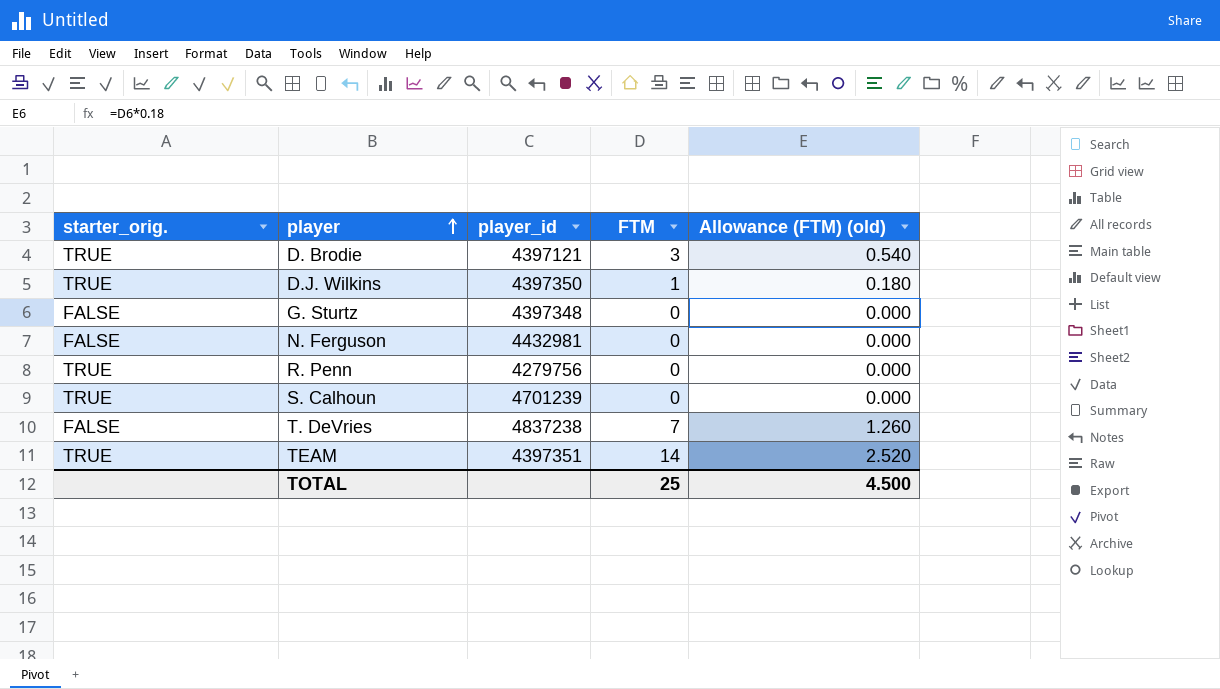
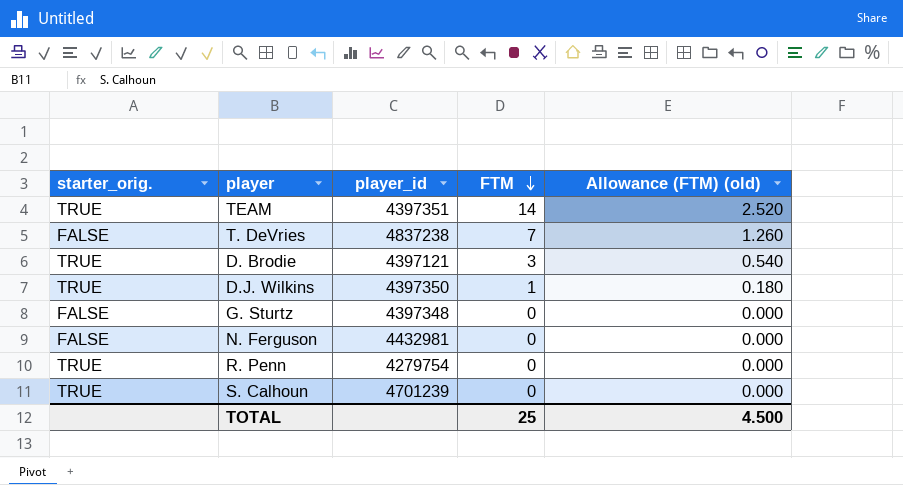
row order: player ascending -> FTM descending
R. Penn | player_id: 4279756 -> 4279754

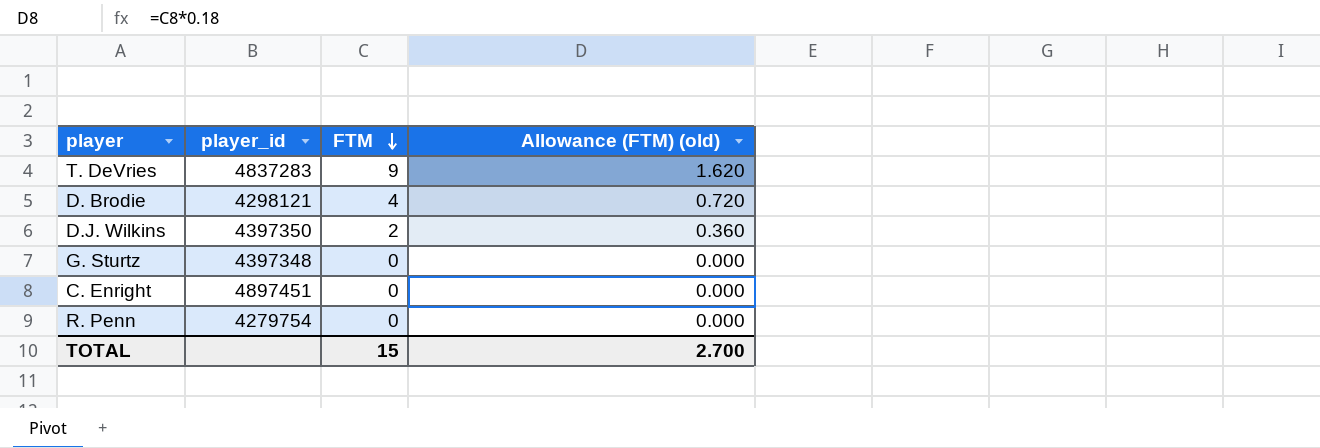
column starter_orig. | position: 1 -> none
row TEAM: TRUE | 4397351 | 14 | 2.520 -> none
row N. Ferguson: FALSE | 4432981 | 0 | 0.000 -> none
row S. Calhoun: TRUE | 4701239 | 0 | 0.000 -> none
T. DeVries | player_id: 4837238 -> 4837283
T. DeVries | FTM: 7 -> 9
T. DeVries | Allowance (FTM) (old): 1.260 -> 1.620
D. Brodie | player_id: 4397121 -> 4298121
D. Brodie | FTM: 3 -> 4
D. Brodie | Allowance (FTM) (old): 0.540 -> 0.720
D.J. Wilkins | FTM: 1 -> 2
D.J. Wilkins | Allowance (FTM) (old): 0.180 -> 0.360
row C. Enright: none -> 4897451 | 0 | 0.000
TOTAL | FTM: 25 -> 15
TOTAL | Allowance (FTM) (old): 4.500 -> 2.700

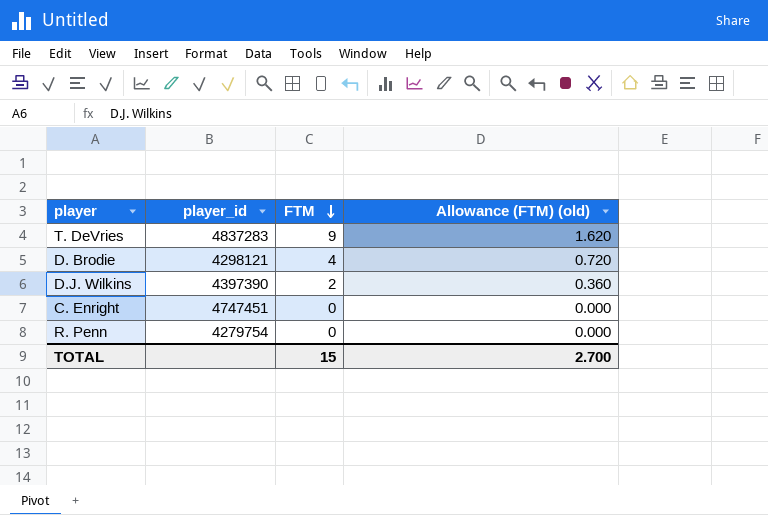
row G. Sturtz: 4397348 | 0 | 0.000 -> none
D.J. Wilkins | player_id: 4397350 -> 4397390
C. Enright | player_id: 4897451 -> 4747451

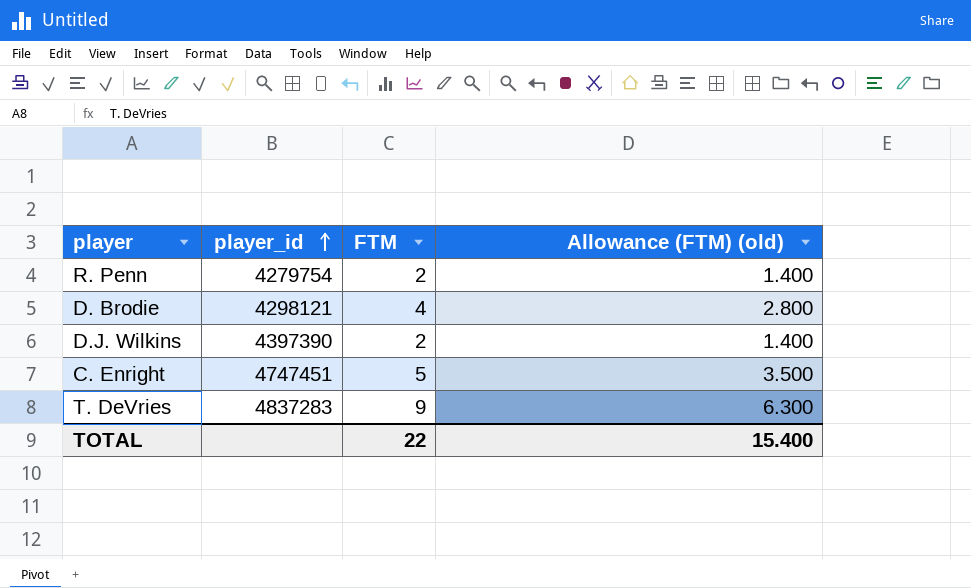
row order: FTM descending -> player_id ascending
column Allowance (FTM) (old) | formula: [FTM] * 0.18 -> [FTM] * 0.7
R. Penn | FTM: 0 -> 2
C. Enright | FTM: 0 -> 5
TOTAL | FTM: 15 -> 22
TOTAL | Allowance (FTM) (old): 2.700 -> 15.400

